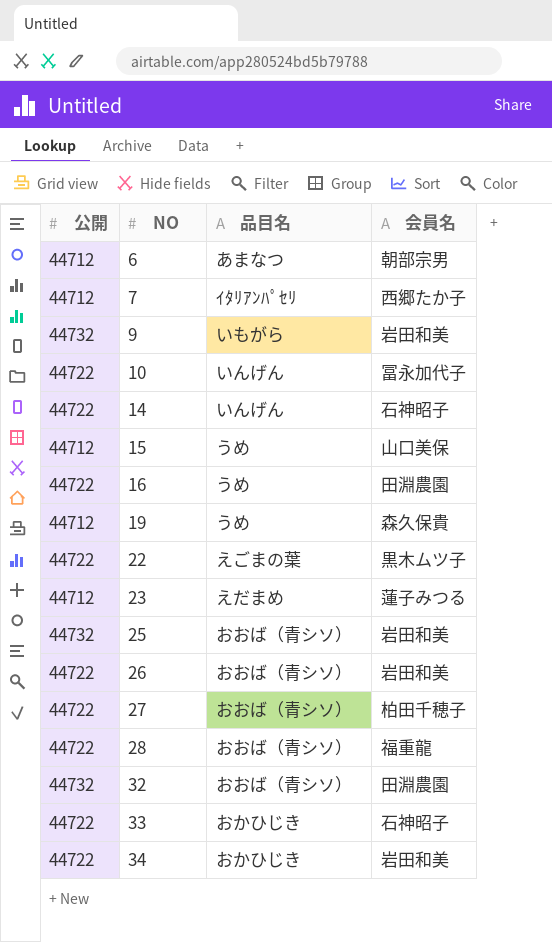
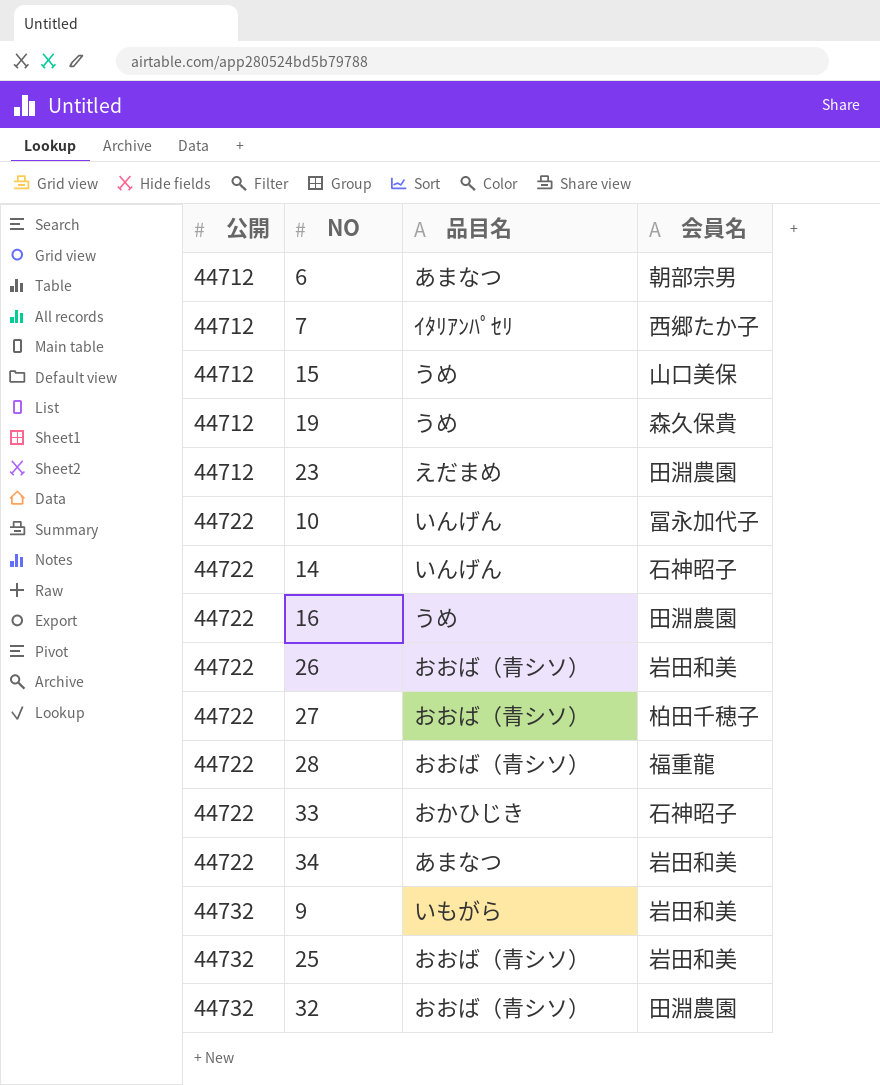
row order: NO ascending -> 公開 ascending
row 22: 44722 | えごまの葉 | 黒木ムツ子 -> none
23 | 会員名: 蓮子みつる -> 田淵農園
34 | 品目名: おかひじき -> あまなつ

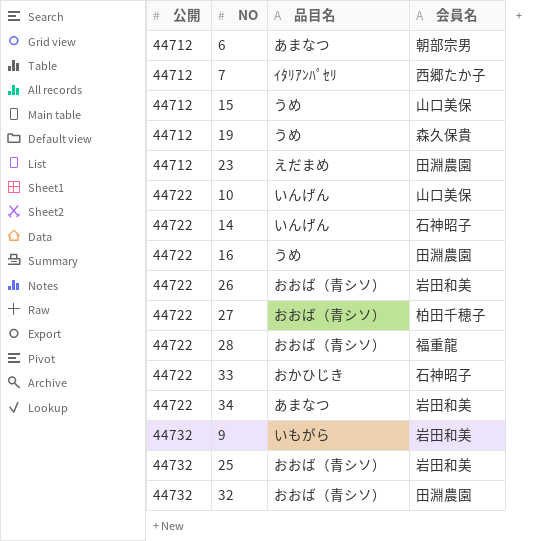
10 | 会員名: 冨永加代子 -> 山口美保

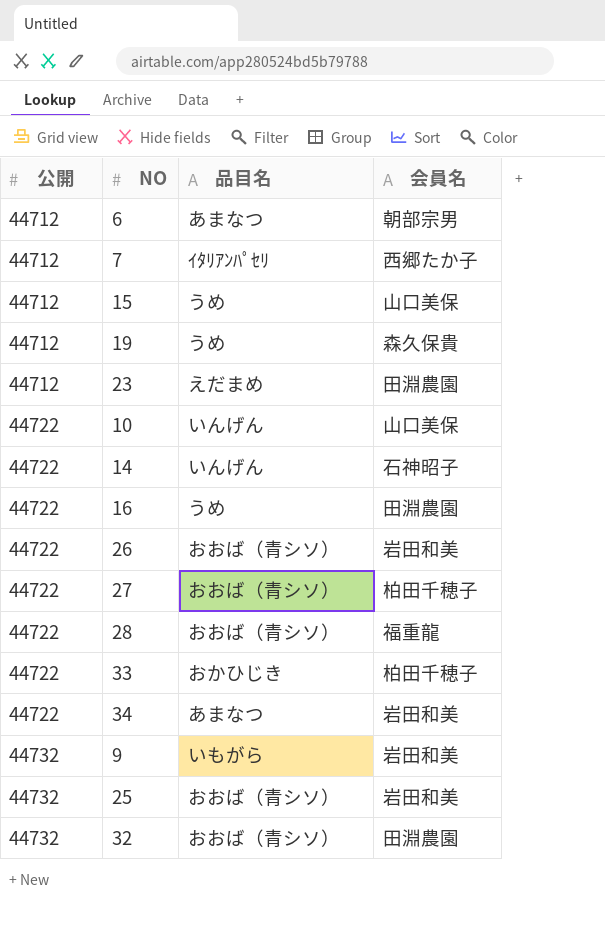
33 | 会員名: 石神昭子 -> 柏田千穂子

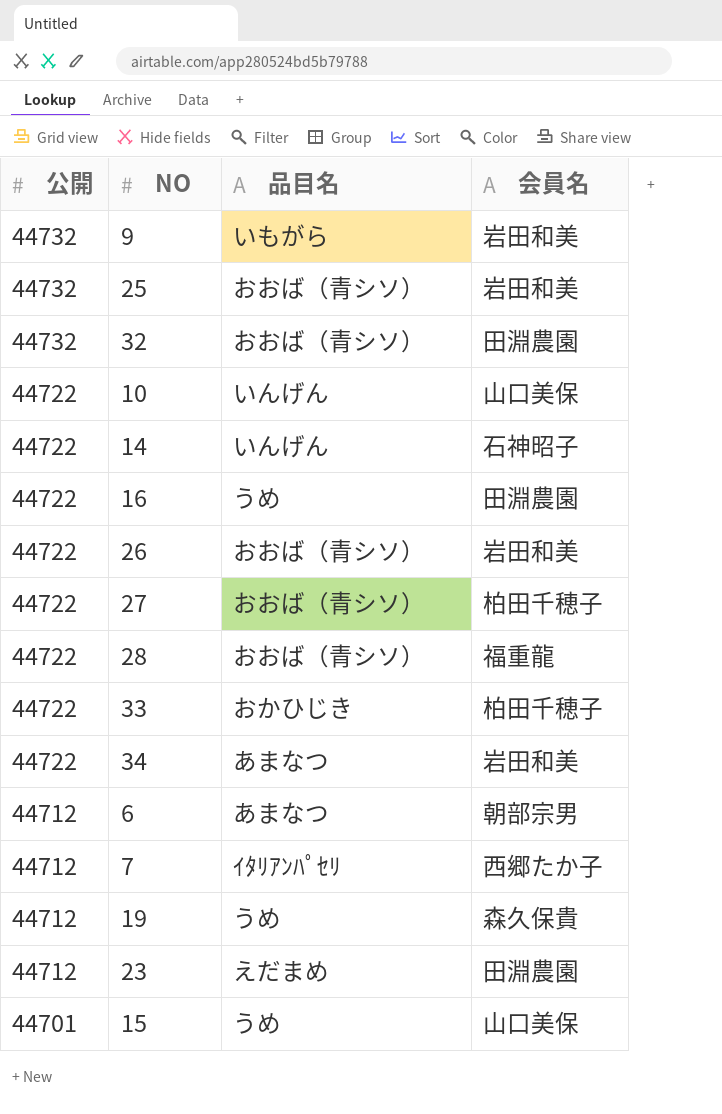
row order: 公開 ascending -> 公開 descending
15 | 公開: 44712 -> 44701

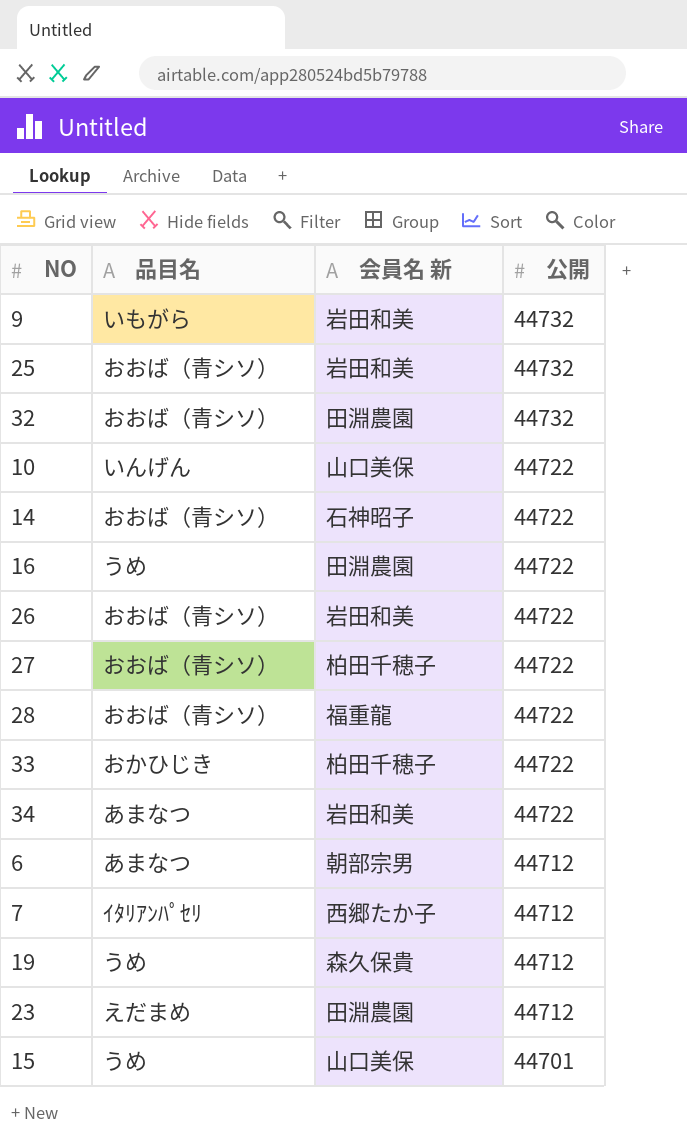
column name: 会員名 -> 会員名 新
column 公開 | position: 1 -> 4
14 | 品目名: いんげん -> おおば（青シソ）

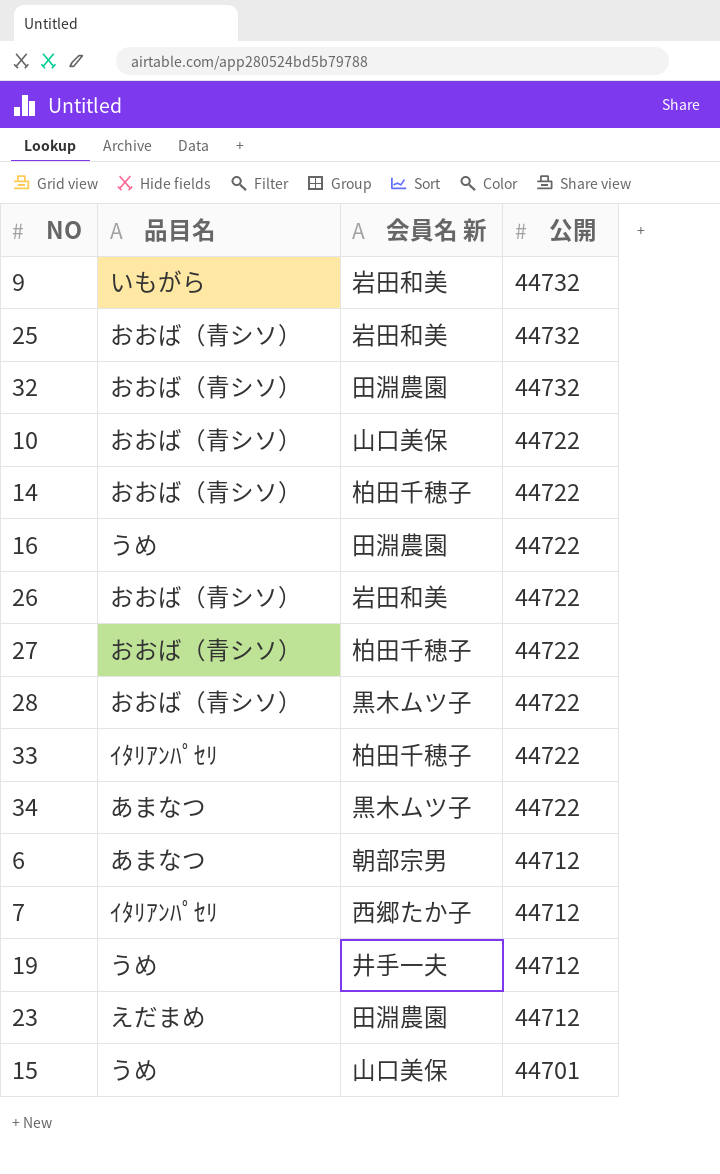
10 | 品目名: いんげん -> おおば（青シソ）
14 | 会員名 新: 石神昭子 -> 柏田千穂子
28 | 会員名 新: 福重龍 -> 黒木ムツ子
33 | 品目名: おかひじき -> ｲﾀﾘｱﾝﾊﾟｾﾘ
34 | 会員名 新: 岩田和美 -> 黒木ムツ子
19 | 会員名 新: 森久保貴 -> 井手一夫

